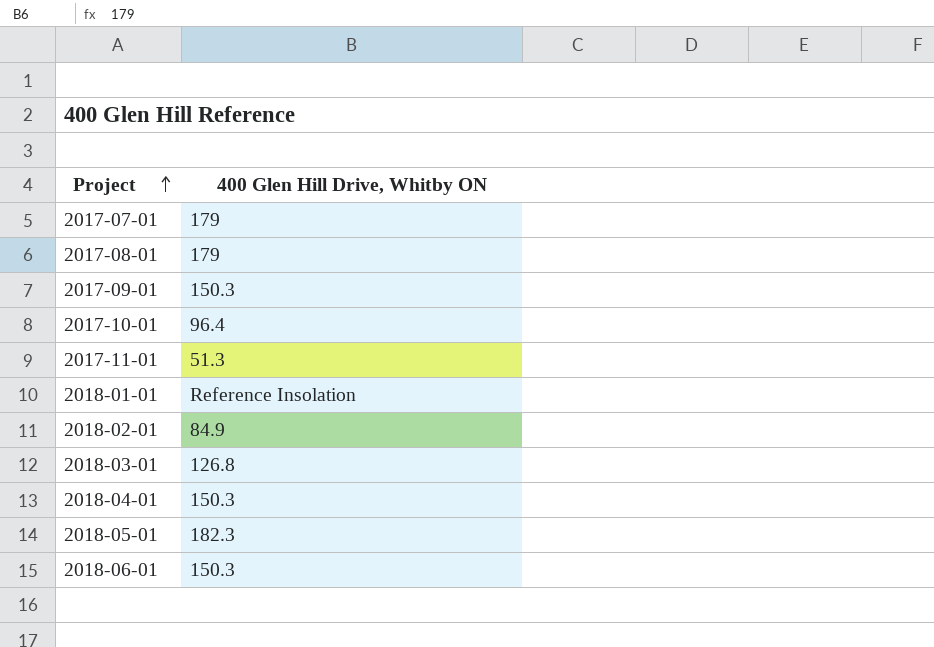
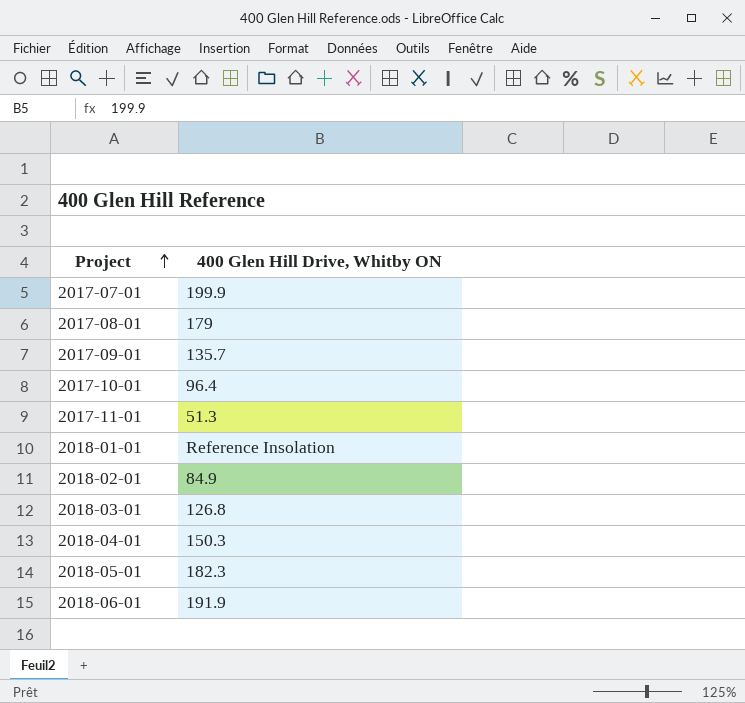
2017-07-01 | 400 Glen Hill Drive, Whitby ON: 179 -> 199.9
2017-09-01 | 400 Glen Hill Drive, Whitby ON: 150.3 -> 135.7
2018-06-01 | 400 Glen Hill Drive, Whitby ON: 150.3 -> 191.9

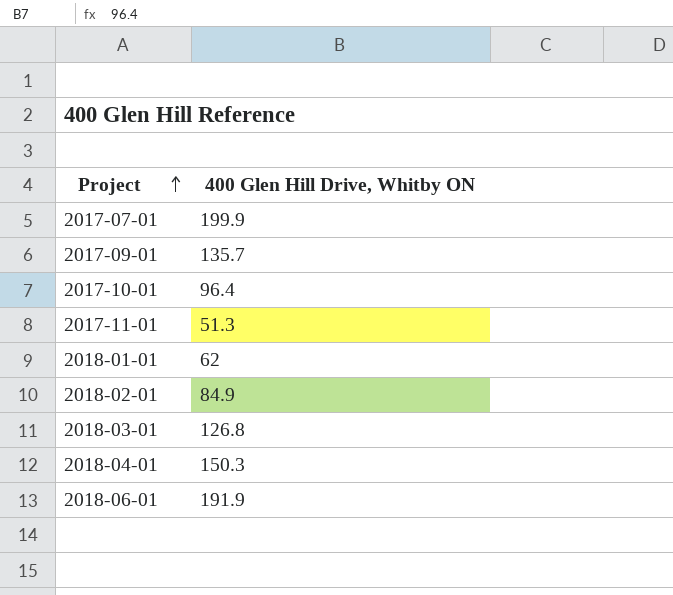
row 2017-08-01: 179 -> none
row 2018-05-01: 182.3 -> none
2018-01-01 | 400 Glen Hill Drive, Whitby ON: Reference Insolation -> 62

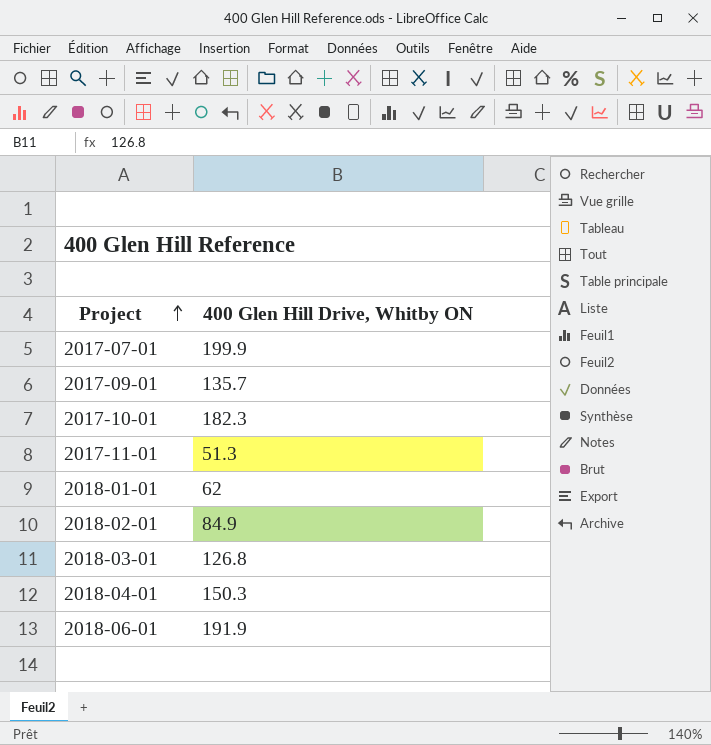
2017-10-01 | 400 Glen Hill Drive, Whitby ON: 96.4 -> 182.3

